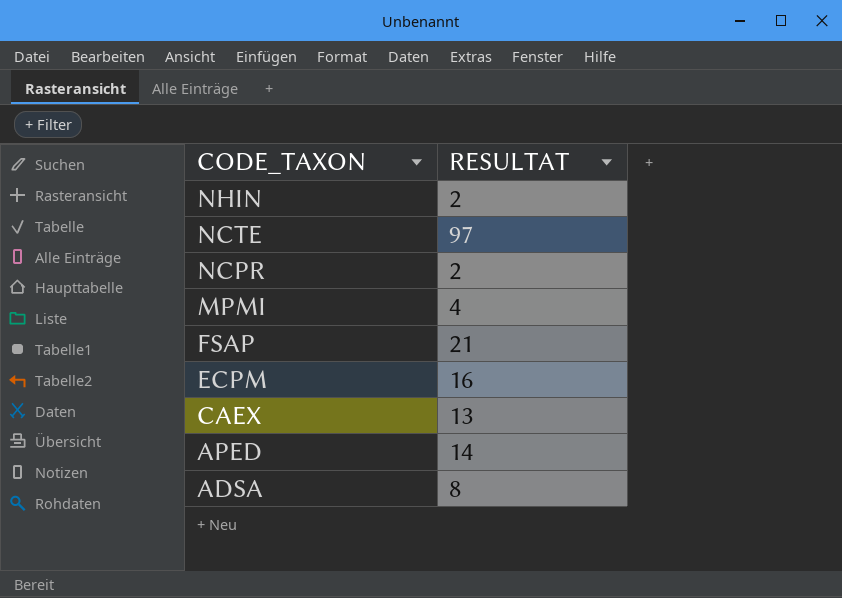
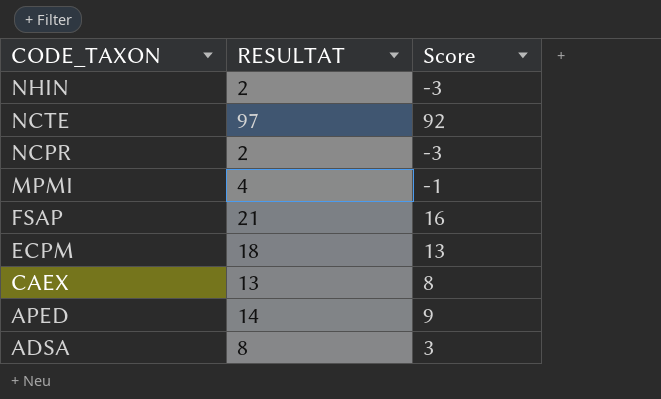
column Score | formula: none -> [RESULTAT] - 5
ECPM | RESULTAT: 16 -> 18

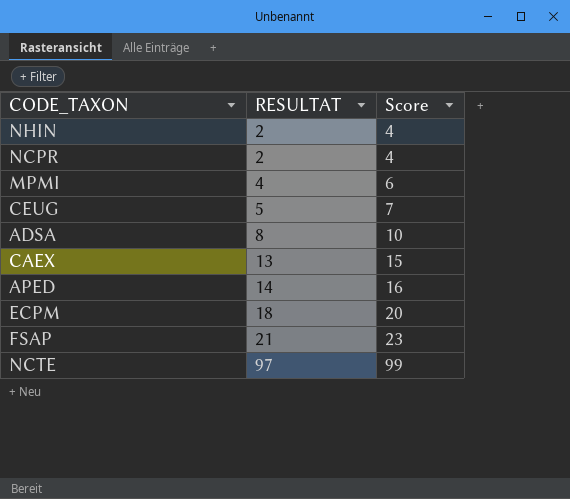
row order: CODE_TAXON descending -> RESULTAT ascending
column Score | formula: [RESULTAT] - 5 -> [RESULTAT] + 2
row CEUG: none -> 5 | 7

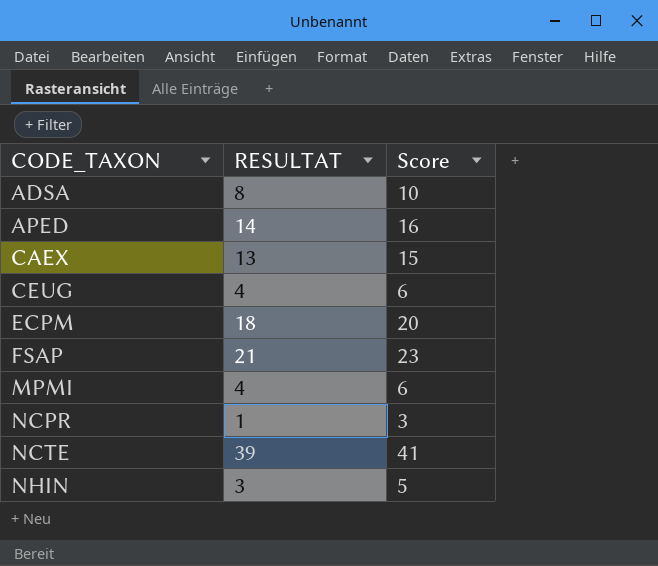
row order: RESULTAT ascending -> CODE_TAXON ascending
CEUG | RESULTAT: 5 -> 4
CEUG | Score: 7 -> 6
NCPR | RESULTAT: 2 -> 1
NCPR | Score: 4 -> 3
NCTE | RESULTAT: 97 -> 39
NCTE | Score: 99 -> 41
NHIN | RESULTAT: 2 -> 3
NHIN | Score: 4 -> 5

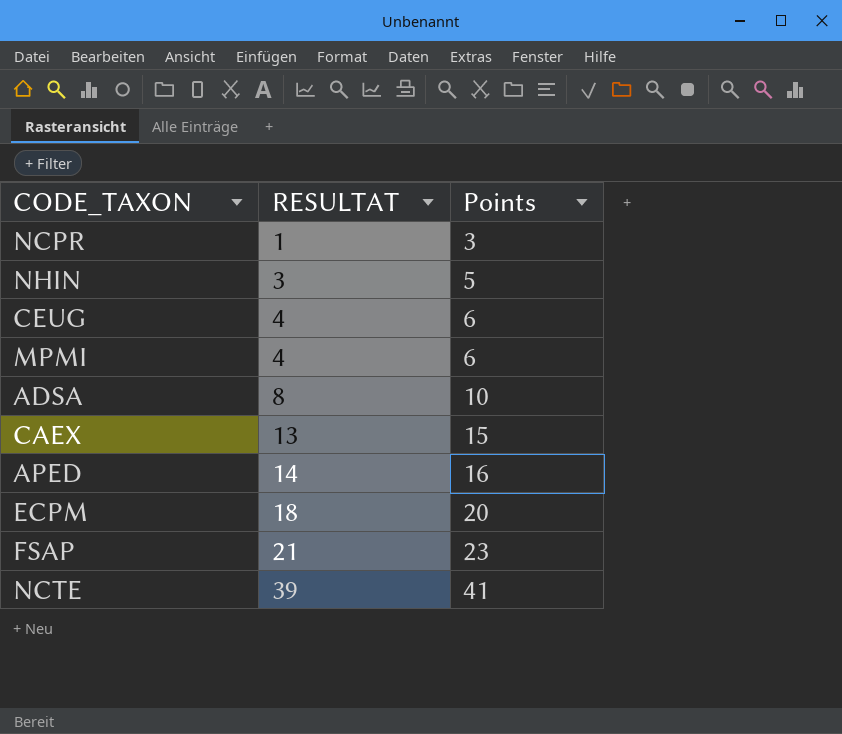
row order: CODE_TAXON ascending -> RESULTAT ascending
column name: Score -> Points

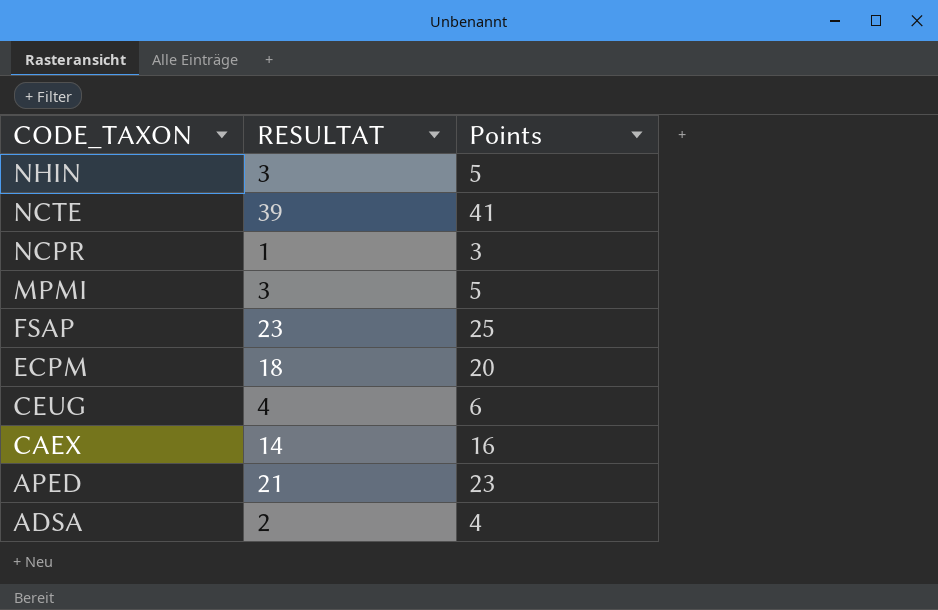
row order: RESULTAT ascending -> CODE_TAXON descending
MPMI | RESULTAT: 4 -> 3
MPMI | Points: 6 -> 5
FSAP | RESULTAT: 21 -> 23
FSAP | Points: 23 -> 25
CAEX | RESULTAT: 13 -> 14
CAEX | Points: 15 -> 16
APED | RESULTAT: 14 -> 21
APED | Points: 16 -> 23
ADSA | RESULTAT: 8 -> 2
ADSA | Points: 10 -> 4

